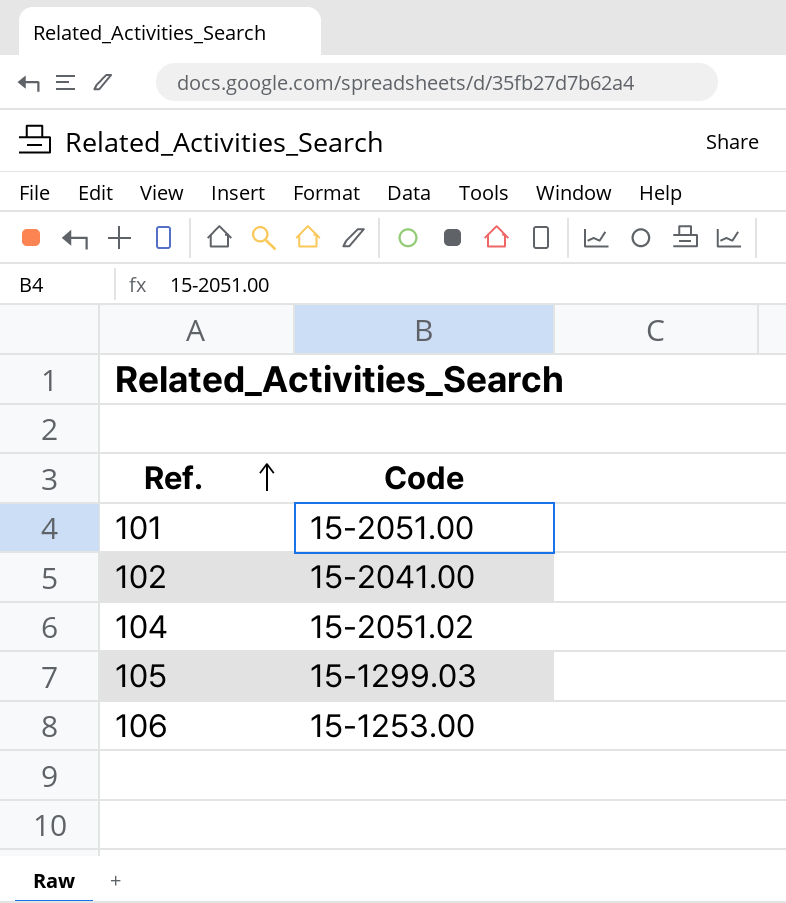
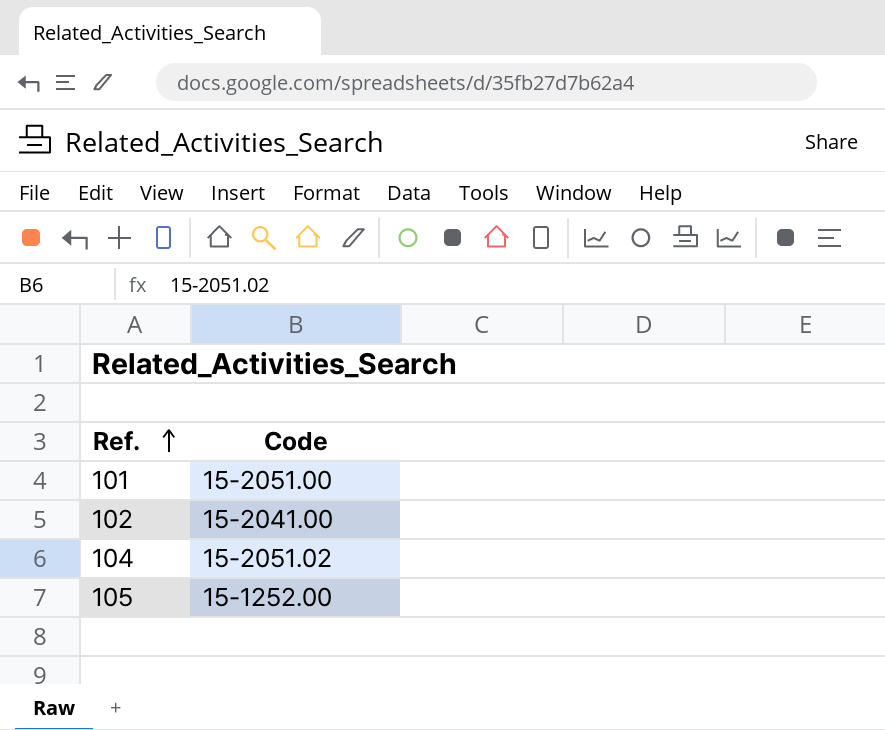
row 106: 15-1253.00 -> none
105 | Code: 15-1299.03 -> 15-1252.00

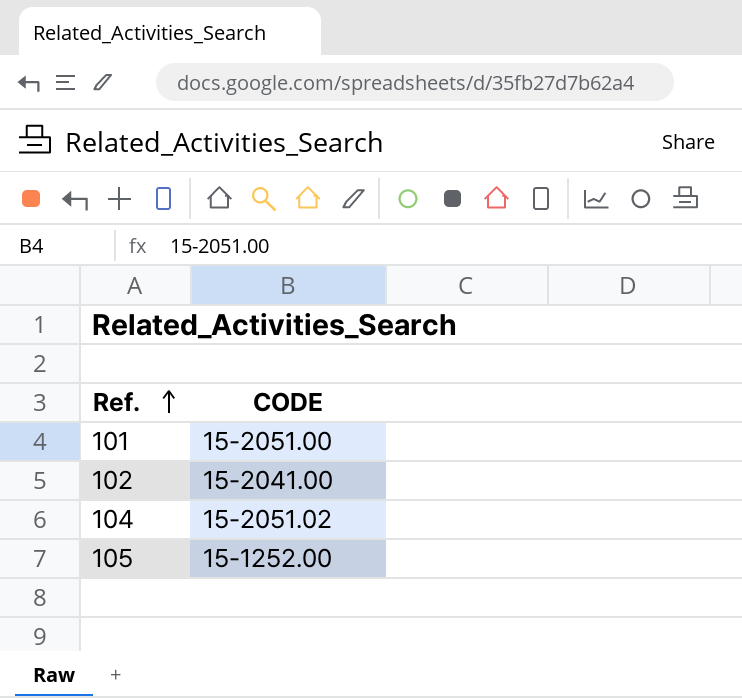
column name: Code -> CODE

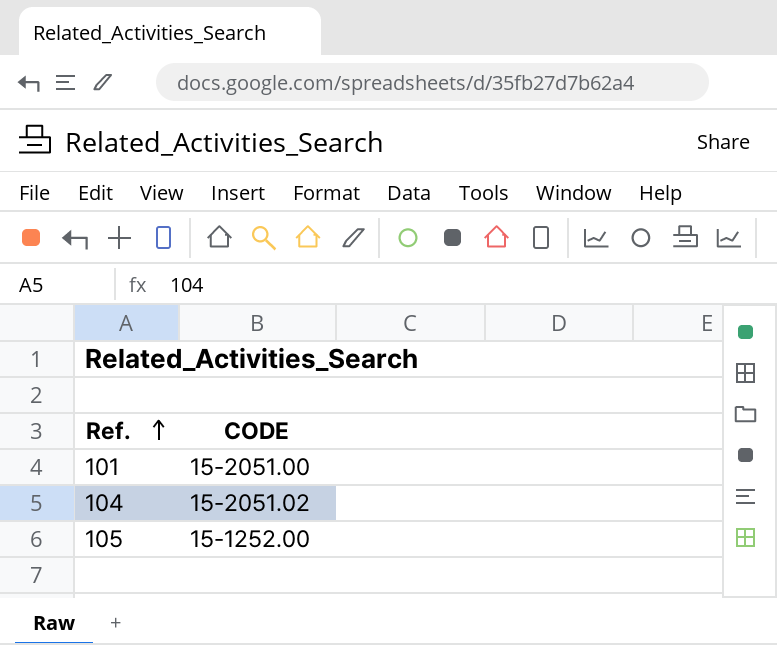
row 102: 15-2041.00 -> none

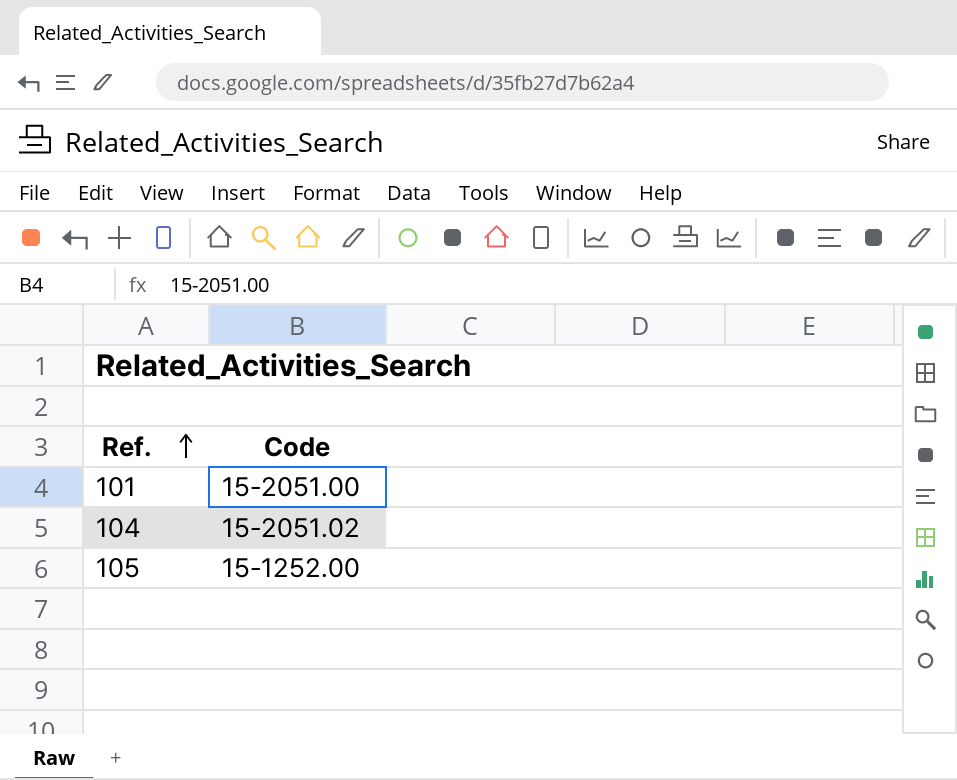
column name: CODE -> Code

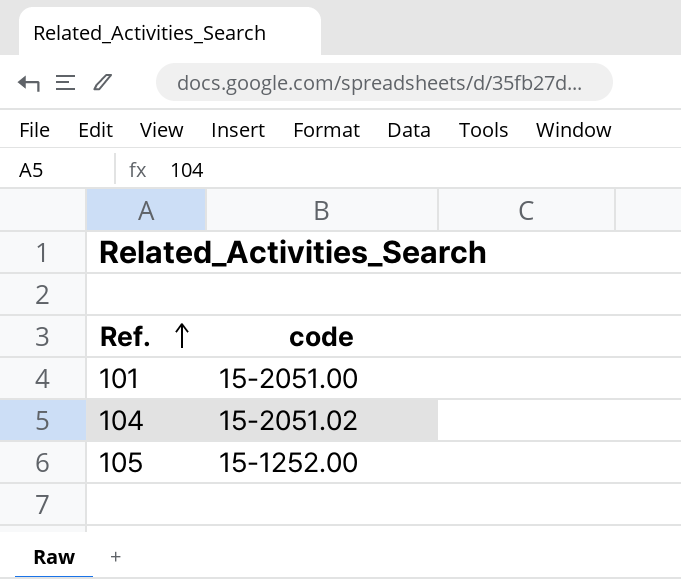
column name: Code -> code

